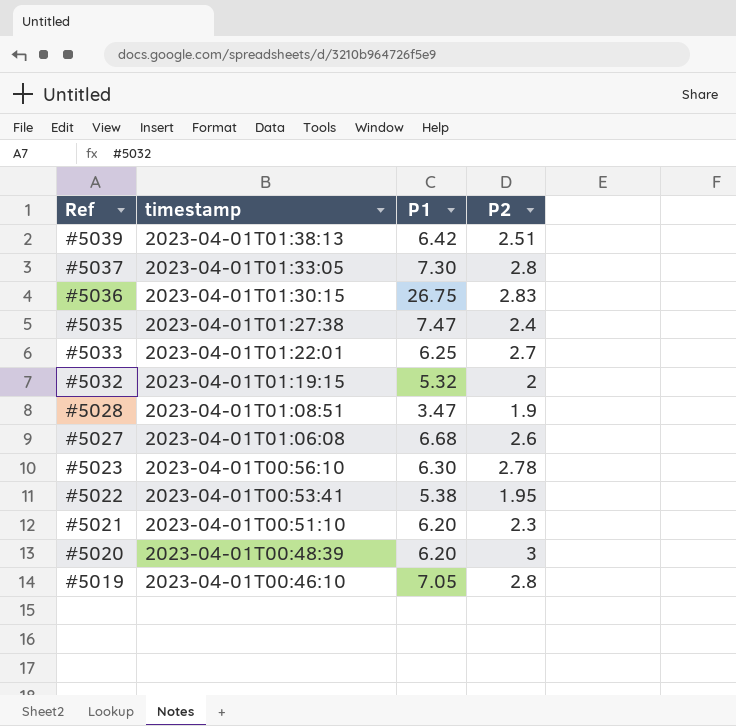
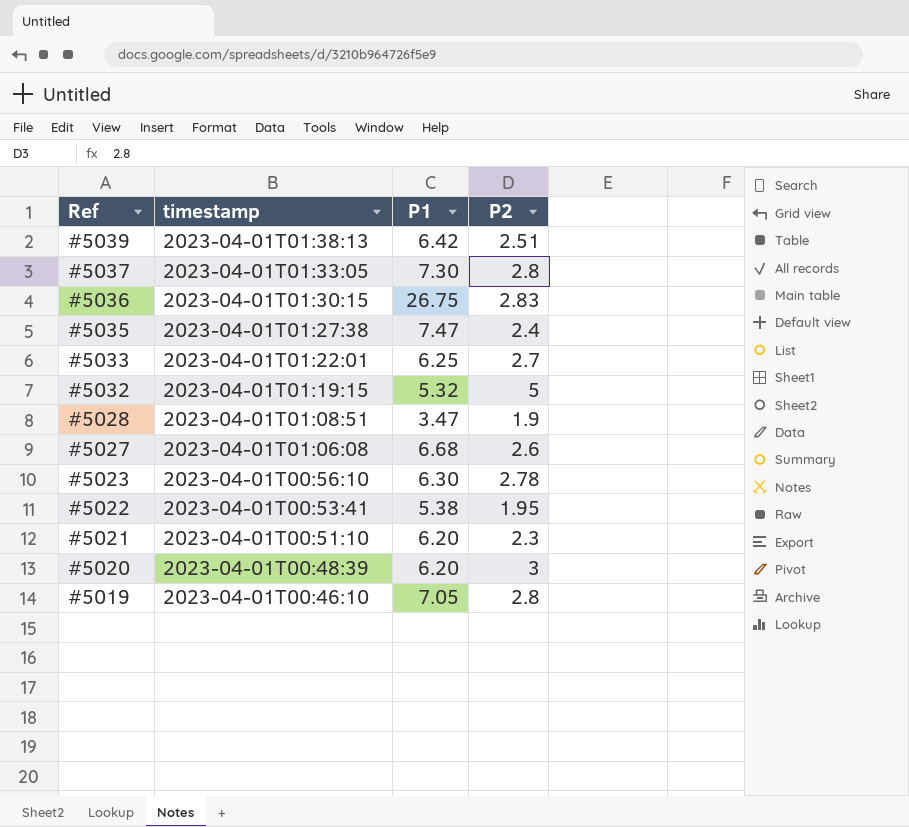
#5032 | P2: 2 -> 5

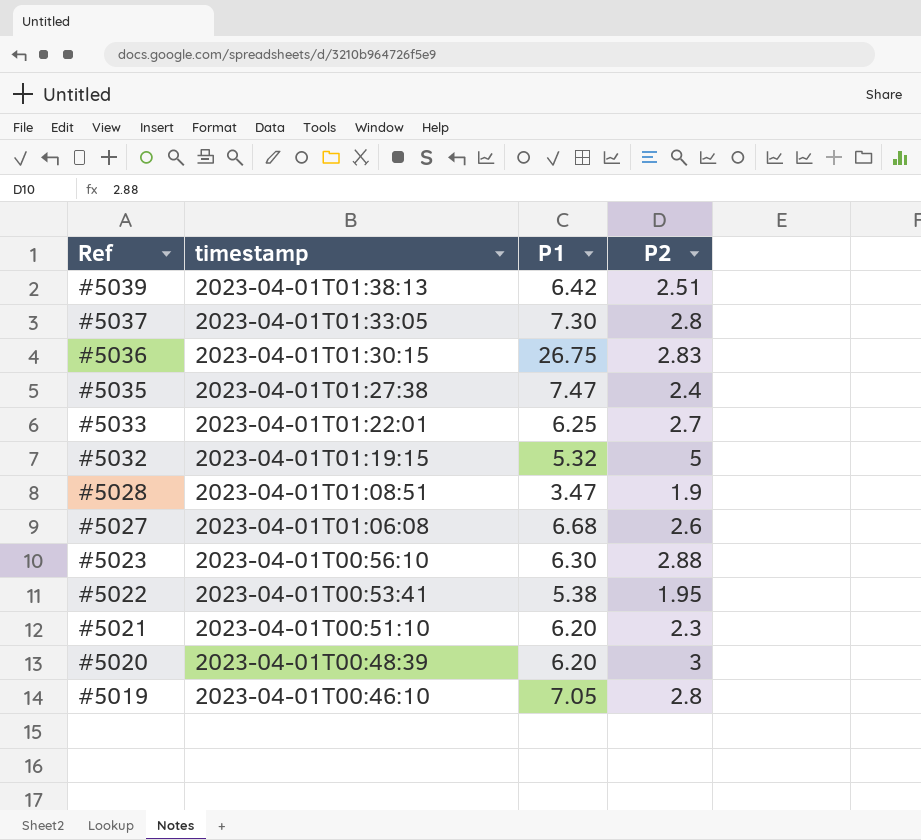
#5023 | P2: 2.78 -> 2.88

